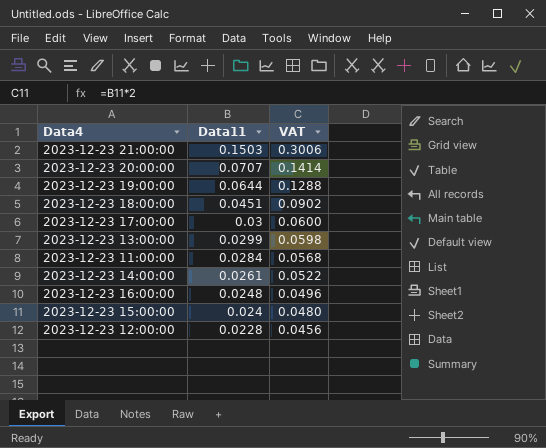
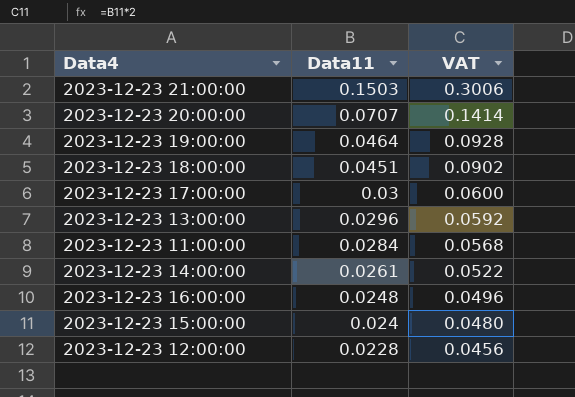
2023-12-23 19:00:00 | Data11: 0.0644 -> 0.0464
2023-12-23 19:00:00 | VAT: 0.1288 -> 0.0928
2023-12-23 13:00:00 | Data11: 0.0299 -> 0.0296
2023-12-23 13:00:00 | VAT: 0.0598 -> 0.0592

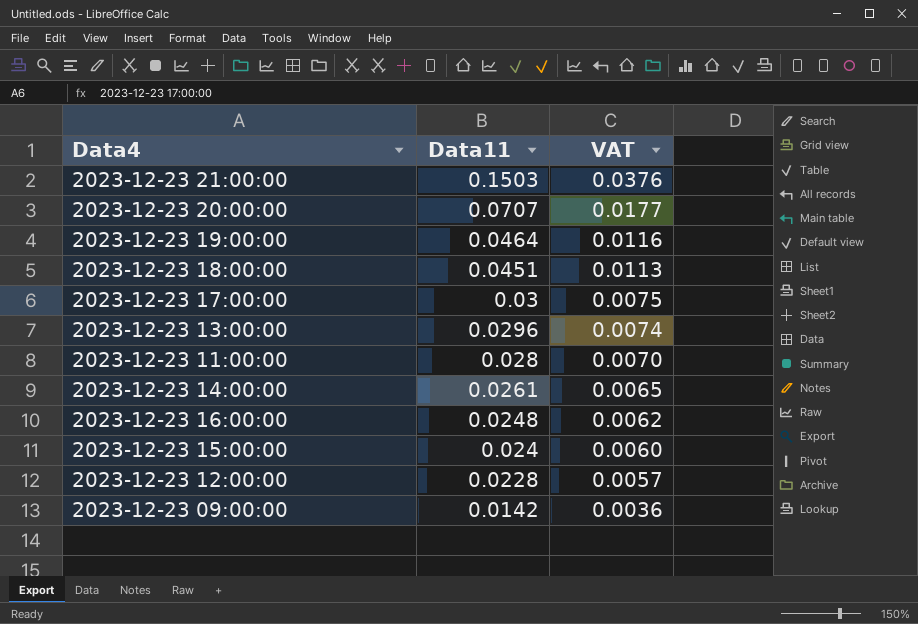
column VAT | formula: [Data11] * 2 -> [Data11] * 0.25
2023-12-23 11:00:00 | Data11: 0.0284 -> 0.028
row 2023-12-23 09:00:00: none -> 0.0142 | 0.0036

